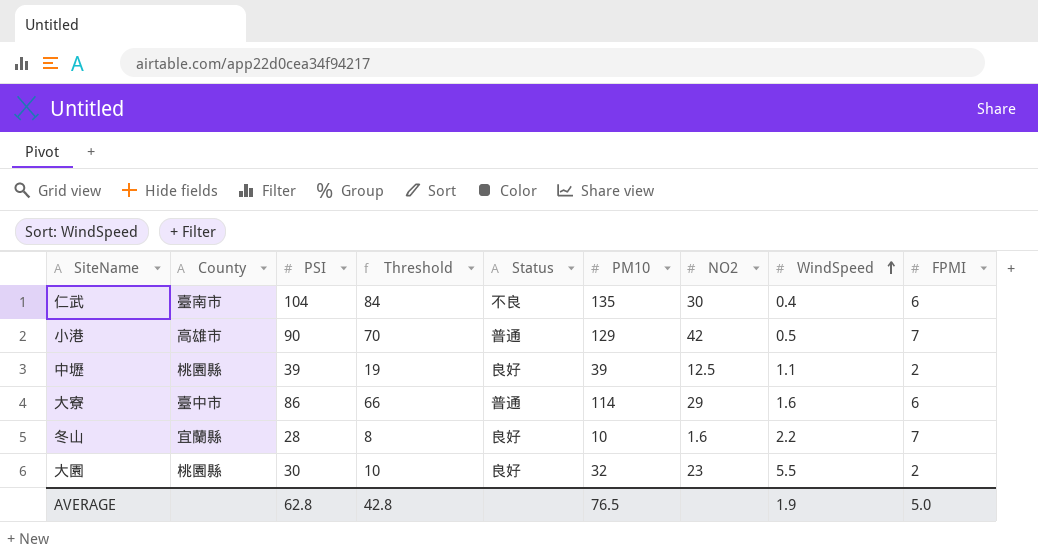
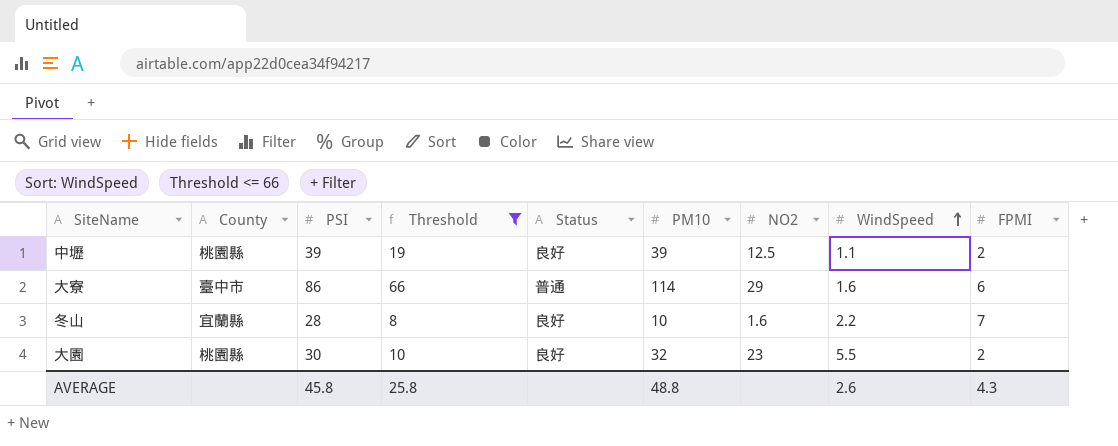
filter: none -> Threshold <= 66
AVERAGE | PSI: 62.8 -> 45.8
AVERAGE | Threshold: 42.8 -> 25.8
AVERAGE | PM10: 76.5 -> 48.8
AVERAGE | WindSpeed: 1.9 -> 2.6
AVERAGE | FPMI: 5.0 -> 4.3

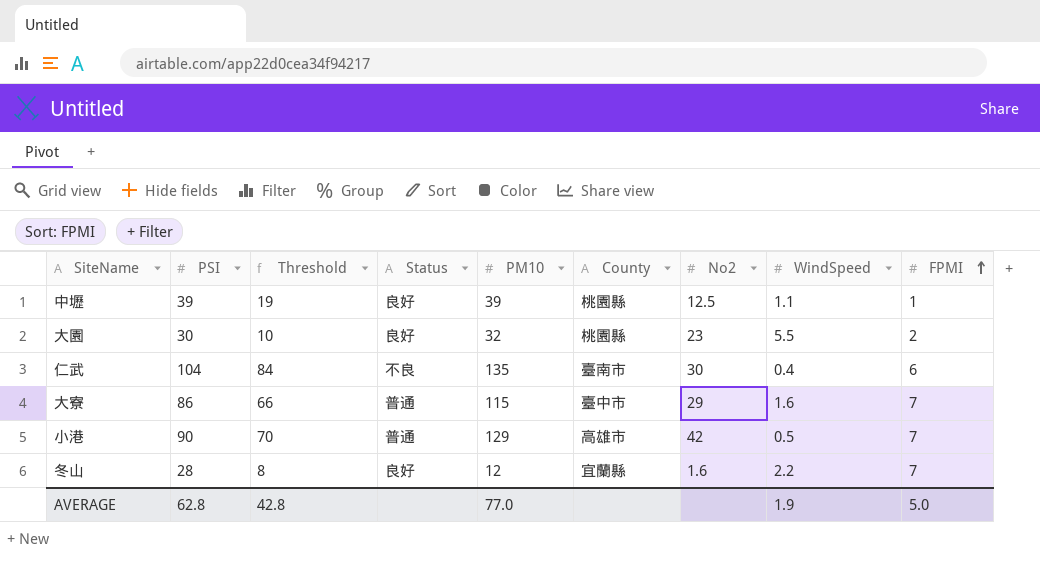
filter: Threshold <= 66 -> none
row order: WindSpeed ascending -> FPMI ascending
column County | position: 2 -> 6
column name: NO2 -> No2
中壢 | FPMI: 2 -> 1
大寮 | PM10: 114 -> 115
大寮 | FPMI: 6 -> 7
冬山 | PM10: 10 -> 12
AVERAGE | PSI: 45.8 -> 62.8
AVERAGE | Threshold: 25.8 -> 42.8
AVERAGE | PM10: 48.8 -> 77.0
AVERAGE | WindSpeed: 2.6 -> 1.9
AVERAGE | FPMI: 4.3 -> 5.0

